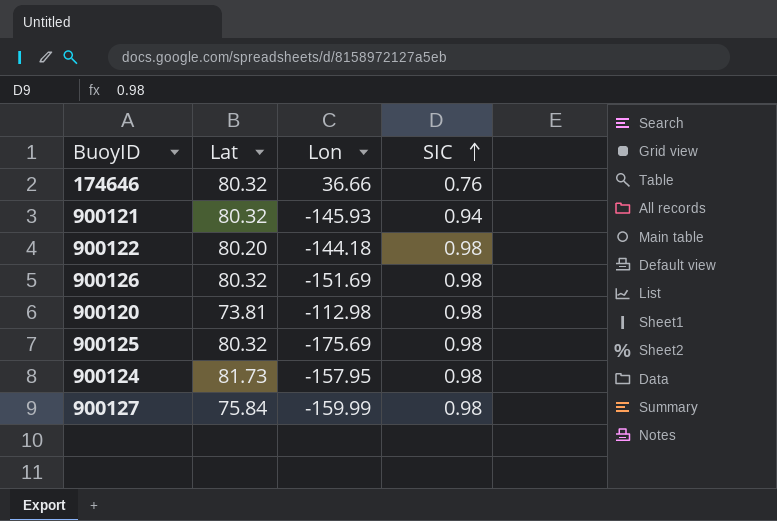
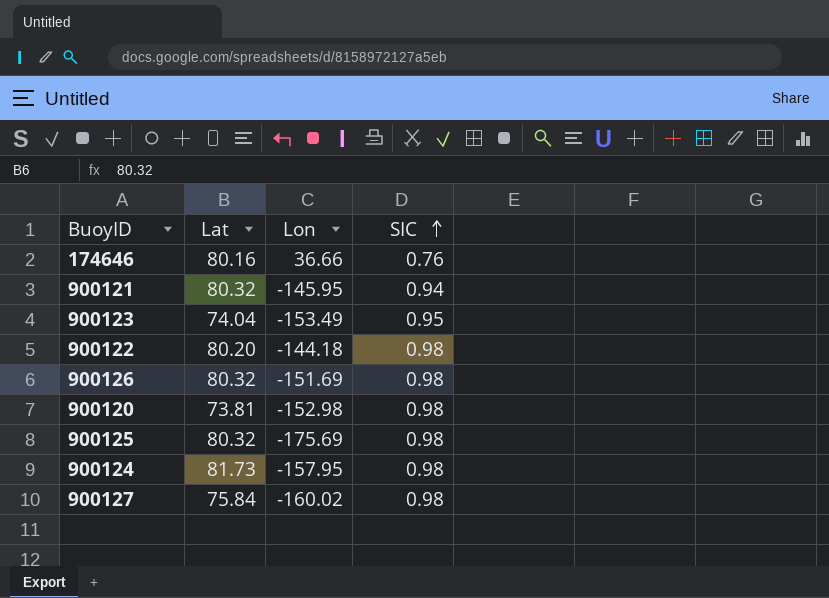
174646 | Lat: 80.32 -> 80.16
900121 | Lon: -145.93 -> -145.95
row 900123: none -> 74.04 | -153.49 | 0.95
900120 | Lon: -112.98 -> -152.98
900127 | Lon: -159.99 -> -160.02

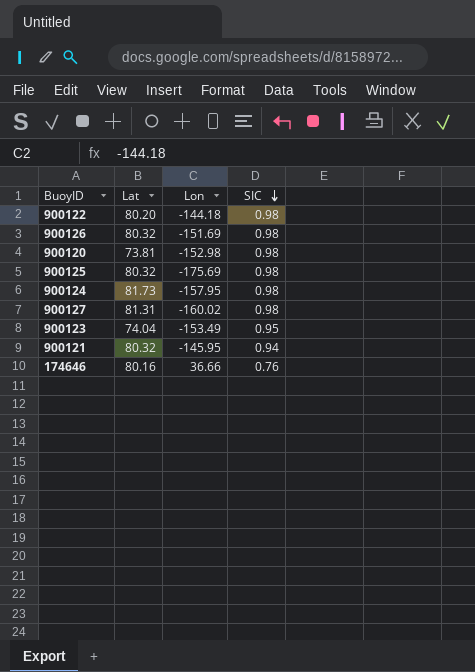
row order: SIC ascending -> SIC descending
900127 | Lat: 75.84 -> 81.31

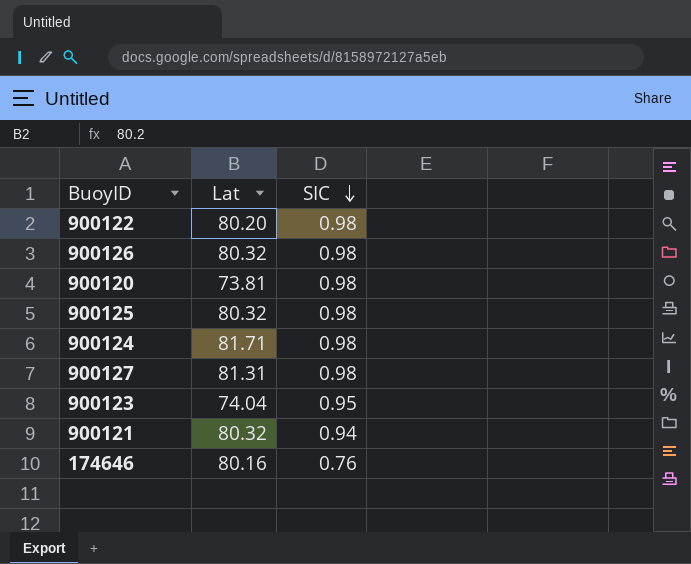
column Lon | position: 3 -> none
900124 | Lat: 81.73 -> 81.71

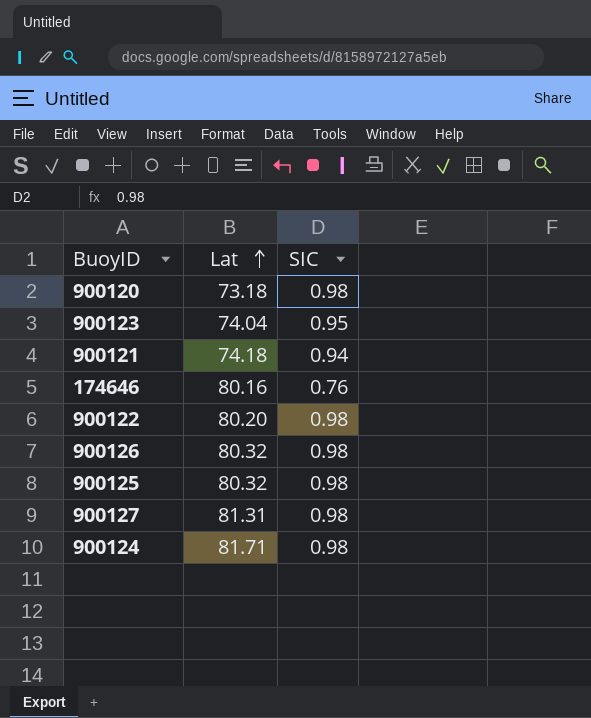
row order: SIC descending -> Lat ascending
900120 | Lat: 73.81 -> 73.18
900121 | Lat: 80.32 -> 74.18

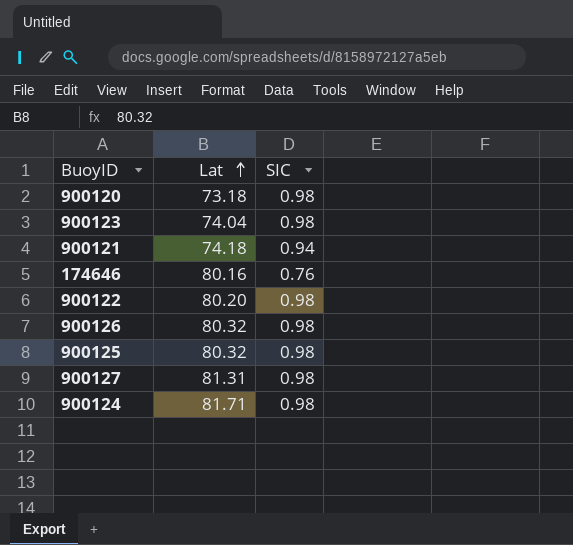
900123 | SIC: 0.95 -> 0.98

